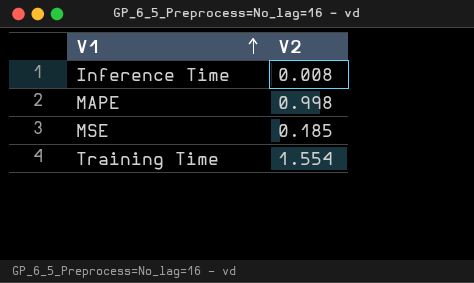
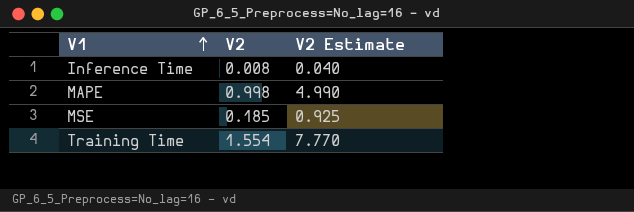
column V2 Estimate | formula: none -> [V2] * 5

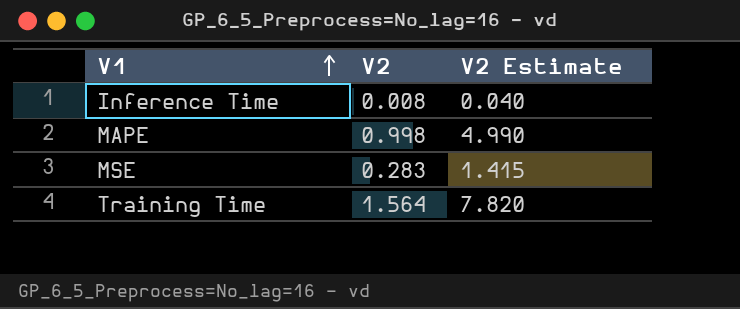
MSE | V2: 0.185 -> 0.283
MSE | V2 Estimate: 0.925 -> 1.415
Training Time | V2: 1.554 -> 1.564
Training Time | V2 Estimate: 7.770 -> 7.820

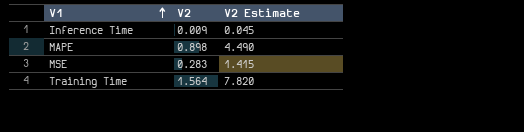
Inference Time | V2: 0.008 -> 0.009
Inference Time | V2 Estimate: 0.040 -> 0.045
MAPE | V2: 0.998 -> 0.898
MAPE | V2 Estimate: 4.990 -> 4.490

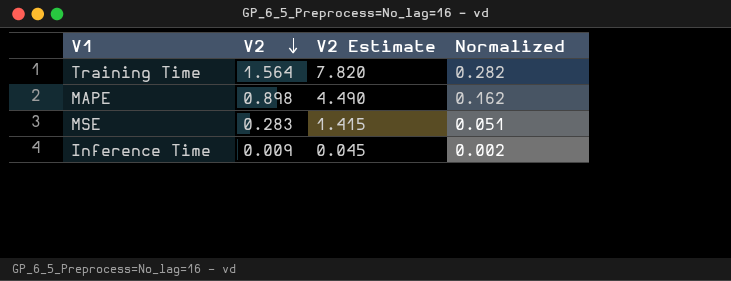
row order: V1 ascending -> V2 descending
column Normalized | formula: none -> [V2] * 0.18

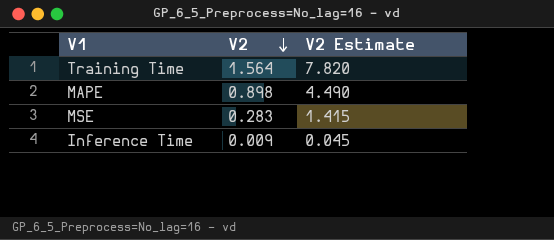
column Normalized | formula: [V2] * 0.18 -> none

